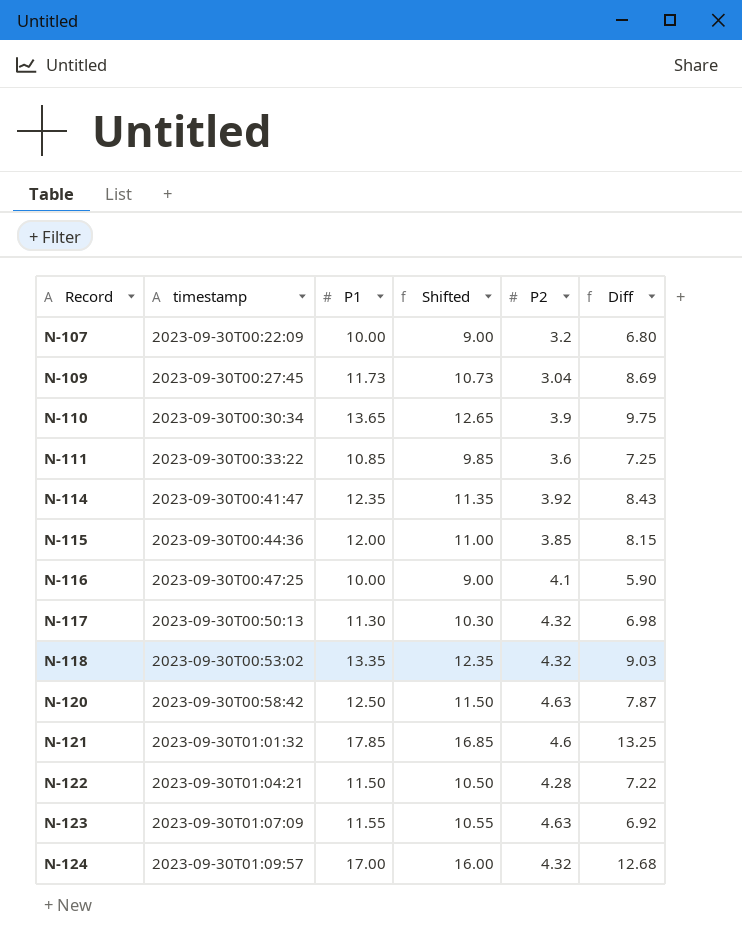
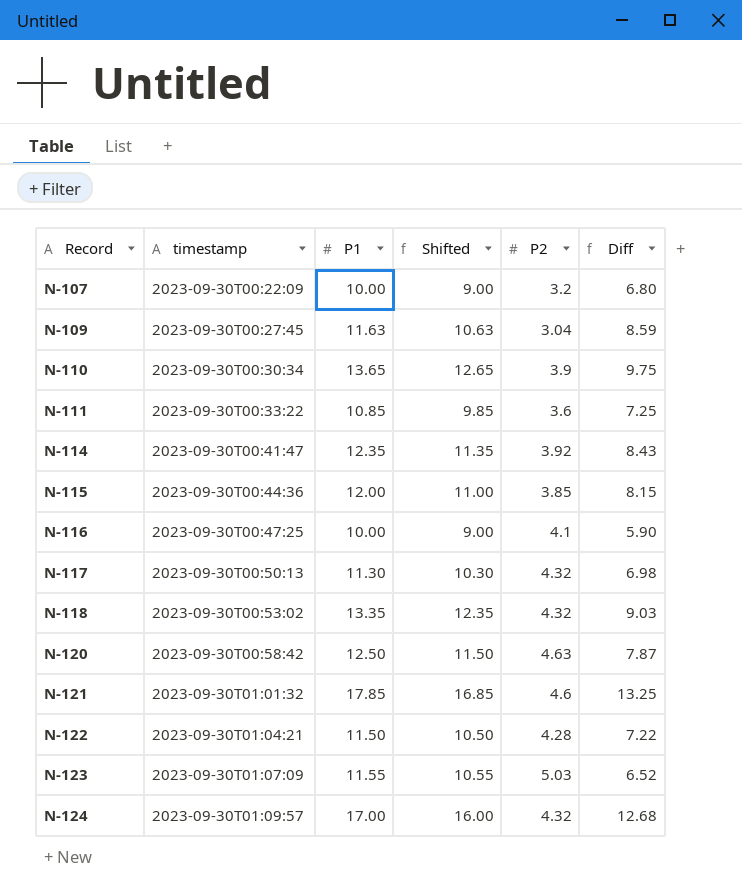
N-109 | P1: 11.73 -> 11.63
N-109 | Shifted: 10.73 -> 10.63
N-109 | Diff: 8.69 -> 8.59
N-123 | P2: 4.63 -> 5.03
N-123 | Diff: 6.92 -> 6.52

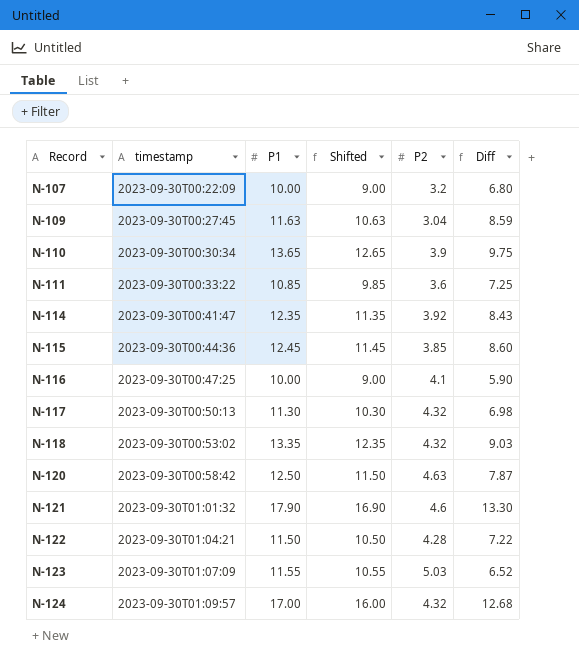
N-115 | P1: 12.00 -> 12.45
N-115 | Shifted: 11.00 -> 11.45
N-115 | Diff: 8.15 -> 8.60
N-121 | P1: 17.85 -> 17.90
N-121 | Shifted: 16.85 -> 16.90
N-121 | Diff: 13.25 -> 13.30

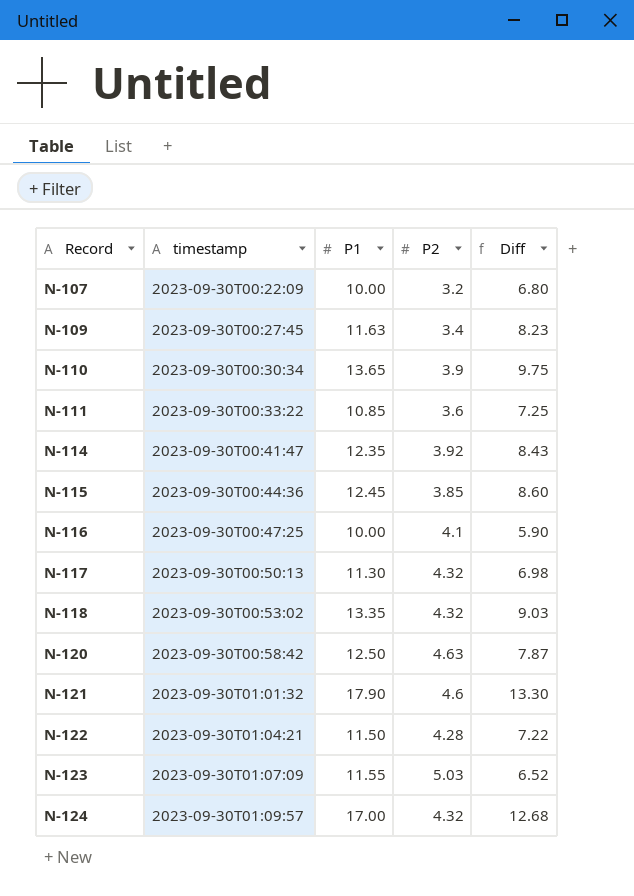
column Shifted | formula: [P1] - 1 -> none
N-109 | P2: 3.04 -> 3.4
N-109 | Diff: 8.59 -> 8.23

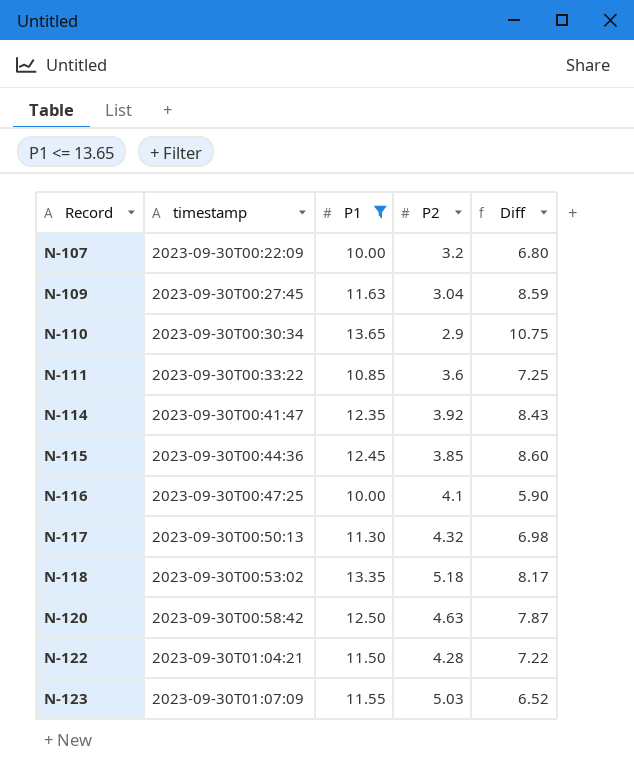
filter: none -> P1 <= 13.65
N-109 | P2: 3.4 -> 3.04
N-109 | Diff: 8.23 -> 8.59
N-110 | P2: 3.9 -> 2.9
N-110 | Diff: 9.75 -> 10.75
N-118 | P2: 4.32 -> 5.18
N-118 | Diff: 9.03 -> 8.17

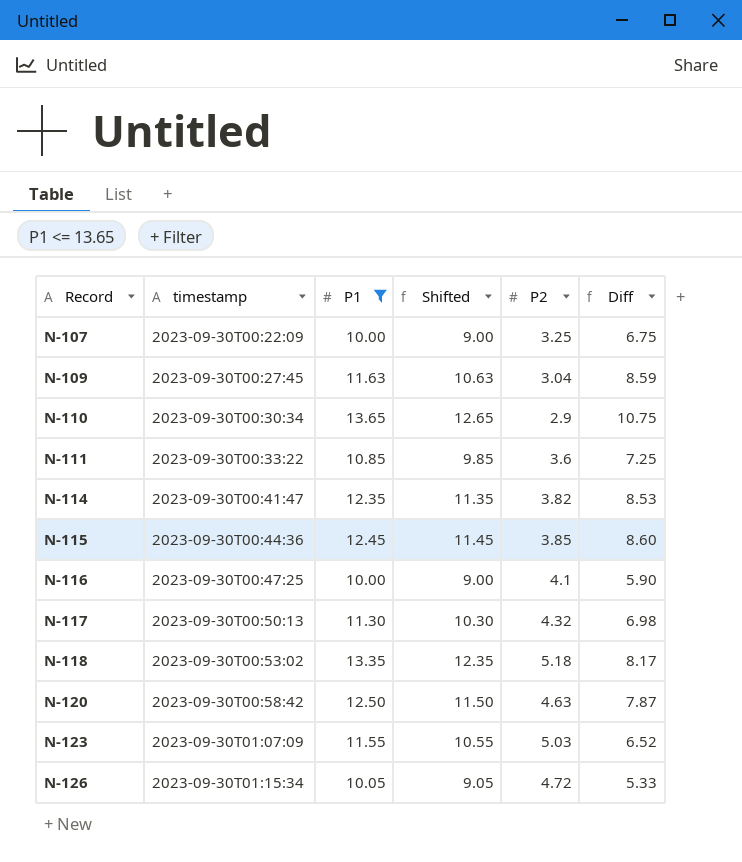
column Shifted | formula: none -> [P1] - 1
row N-122: 2023-09-30T01:04:21 | 11.50 | 4.28 | 7.22 -> none
N-107 | P2: 3.2 -> 3.25
N-107 | Diff: 6.80 -> 6.75
N-114 | P2: 3.92 -> 3.82
N-114 | Diff: 8.43 -> 8.53
row N-126: none -> 2023-09-30T01:15:34 | 10.05 | 9.05 | 4.72 | 5.33

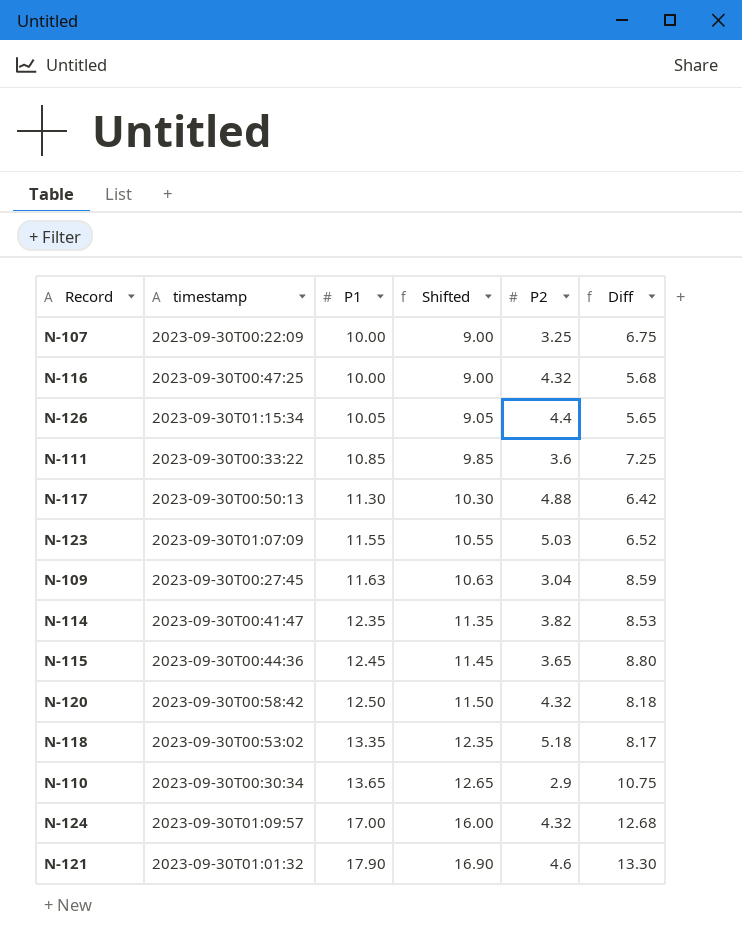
filter: P1 <= 13.65 -> none
row order: Record ascending -> P1 ascending
N-116 | P2: 4.1 -> 4.32
N-116 | Diff: 5.90 -> 5.68
N-126 | P2: 4.72 -> 4.4
N-126 | Diff: 5.33 -> 5.65
N-117 | P2: 4.32 -> 4.88
N-117 | Diff: 6.98 -> 6.42
N-115 | P2: 3.85 -> 3.65
N-115 | Diff: 8.60 -> 8.80
N-120 | P2: 4.63 -> 4.32
N-120 | Diff: 7.87 -> 8.18

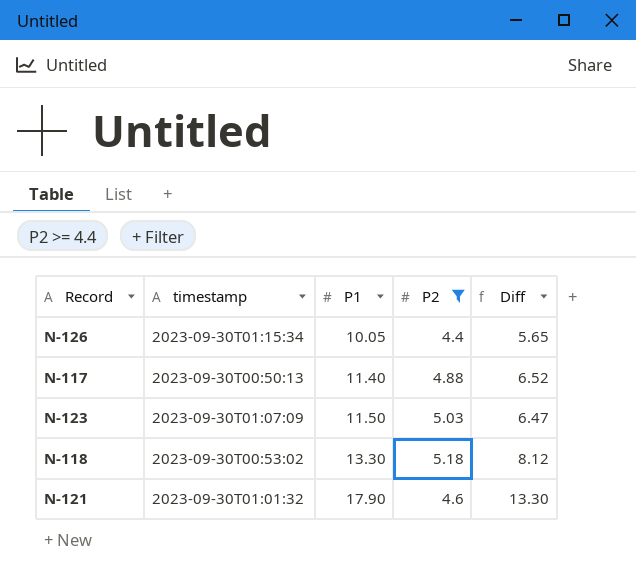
filter: none -> P2 >= 4.4
column Shifted | formula: [P1] - 1 -> none
N-117 | P1: 11.30 -> 11.40
N-117 | Diff: 6.42 -> 6.52
N-123 | P1: 11.55 -> 11.50
N-123 | Diff: 6.52 -> 6.47
N-118 | P1: 13.35 -> 13.30
N-118 | Diff: 8.17 -> 8.12

